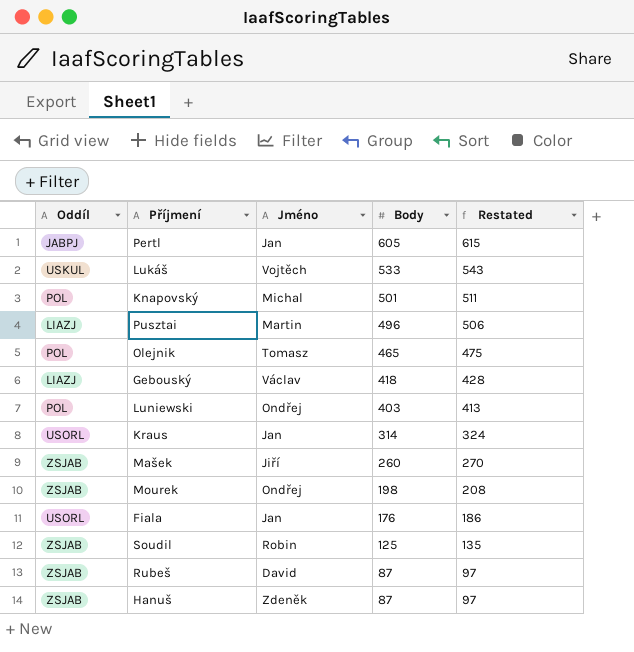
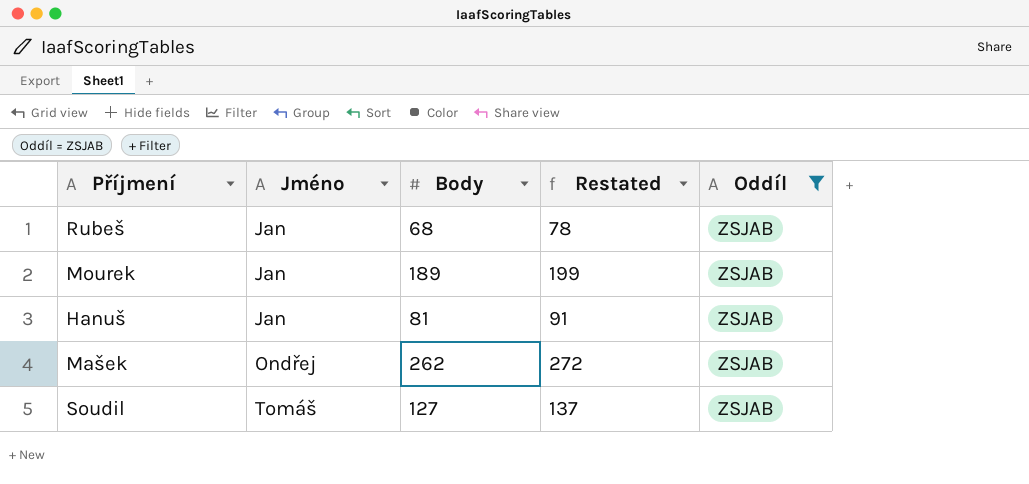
filter: none -> Oddíl = ZSJAB
row order: Body descending -> Jméno ascending
column Oddíl | position: 1 -> 5
Rubeš | Jméno: David -> Jan
Rubeš | Body: 87 -> 68
Rubeš | Restated: 97 -> 78
Mourek | Jméno: Ondřej -> Jan
Mourek | Body: 198 -> 189
Mourek | Restated: 208 -> 199
Hanuš | Jméno: Zdeněk -> Jan
Hanuš | Body: 87 -> 81
Hanuš | Restated: 97 -> 91
Mašek | Jméno: Jiří -> Ondřej
Mašek | Body: 260 -> 262
Mašek | Restated: 270 -> 272
Soudil | Jméno: Robin -> Tomáš
Soudil | Body: 125 -> 127
Soudil | Restated: 135 -> 137

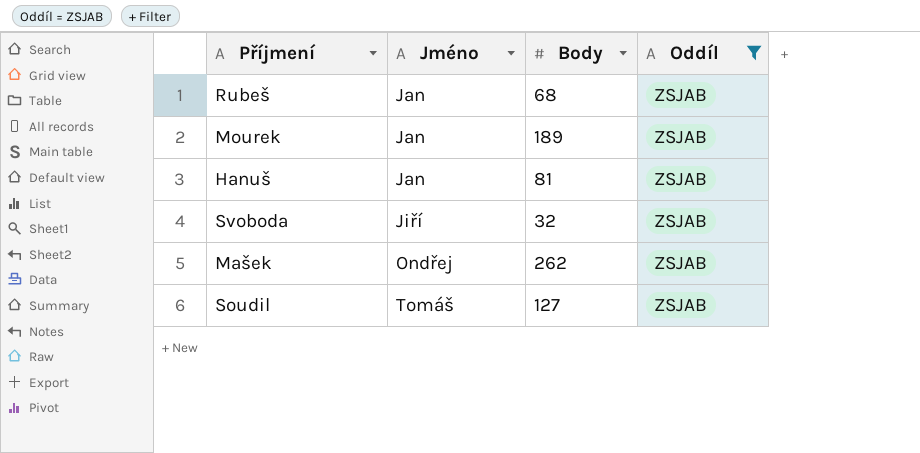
column Restated | formula: [Body] + 10 -> none
row Svoboda: none -> Jiří | 32 | ZSJAB

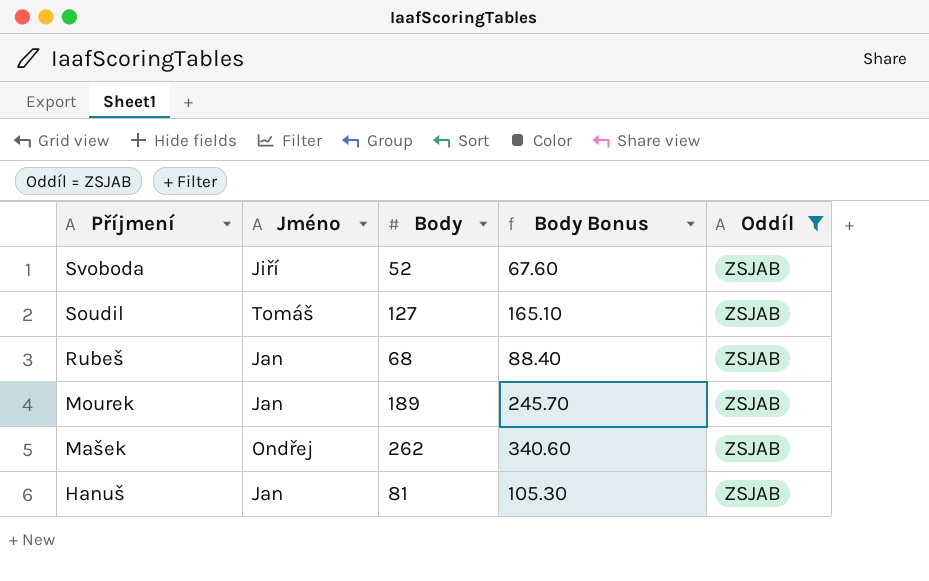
row order: Jméno ascending -> Příjmení descending
column Body Bonus | formula: none -> [Body] * 1.3
Svoboda | Body: 32 -> 52

